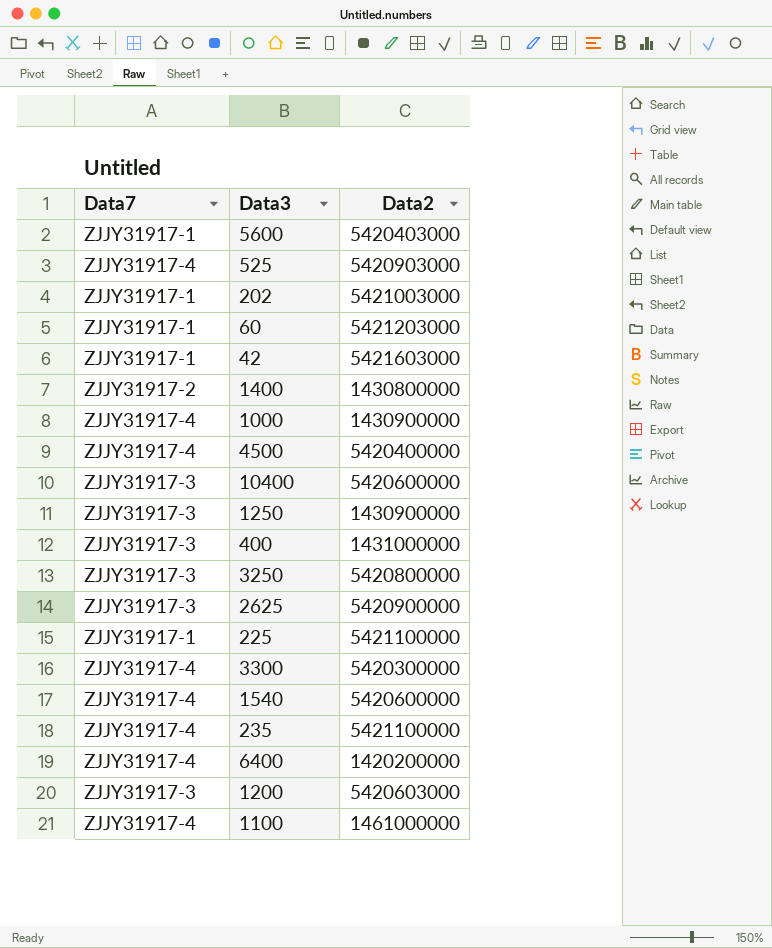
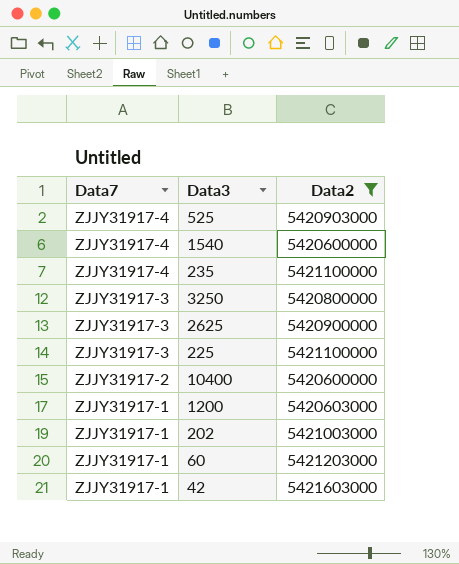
filter: none -> Data2 >= 5420600000
row order: none -> Data7 descending
225 | Data7: ZJJY31917-1 -> ZJJY31917-3
10400 | Data7: ZJJY31917-3 -> ZJJY31917-2
1200 | Data7: ZJJY31917-3 -> ZJJY31917-1

